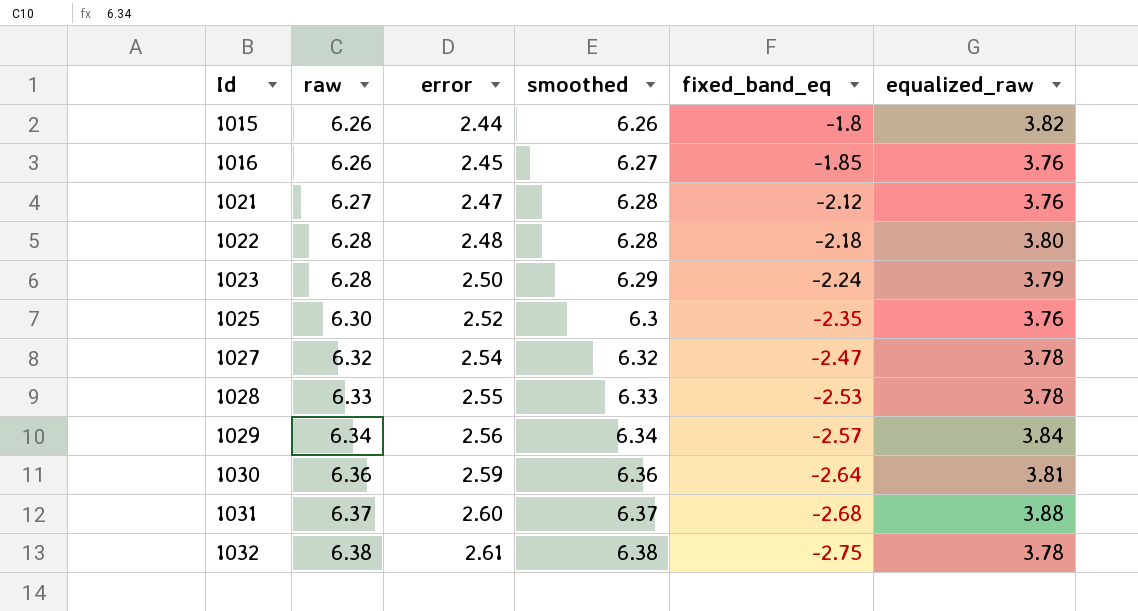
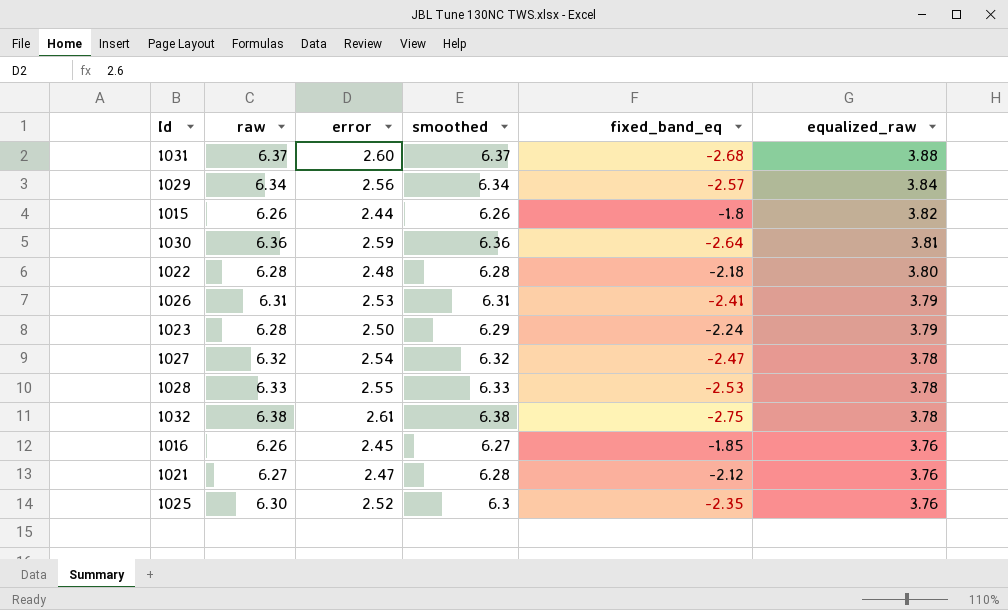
row order: Id ascending -> equalized_raw descending
row 1026: none -> 6.31 | 2.53 | 6.31 | -2.41 | 3.79

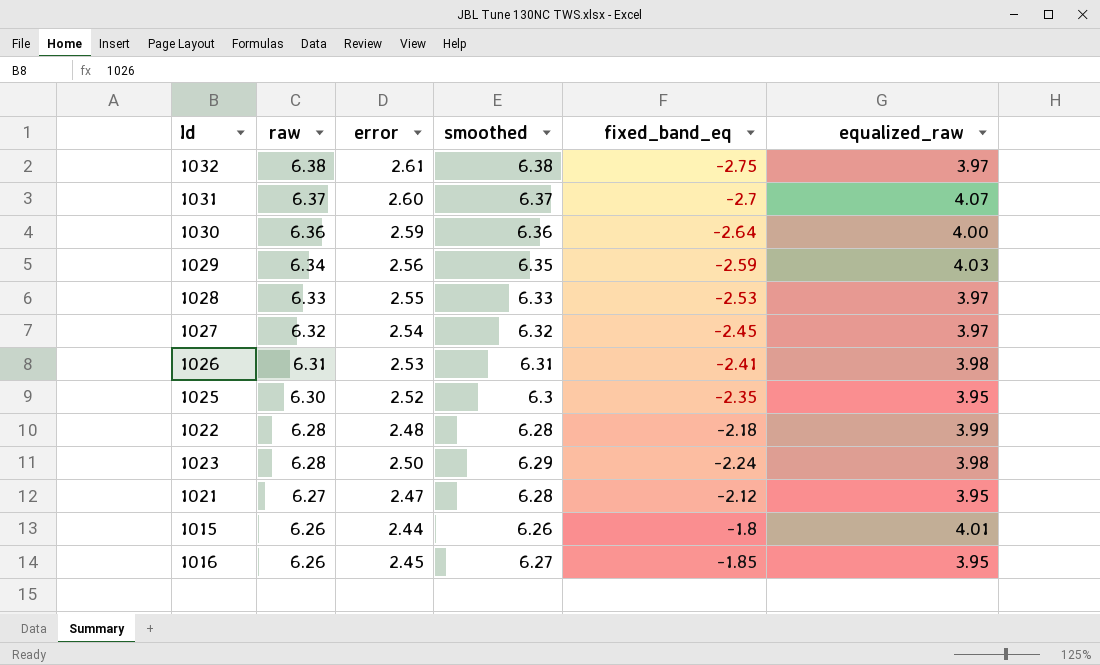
row order: equalized_raw descending -> raw descending
1032 | equalized_raw: 3.78 -> 3.97
1031 | fixed_band_eq: -2.68 -> -2.7
1031 | equalized_raw: 3.88 -> 4.07
1030 | equalized_raw: 3.81 -> 4.00
1029 | smoothed: 6.34 -> 6.35
1029 | fixed_band_eq: -2.57 -> -2.59
1029 | equalized_raw: 3.84 -> 4.03
1028 | equalized_raw: 3.78 -> 3.97
1027 | fixed_band_eq: -2.47 -> -2.45
1027 | equalized_raw: 3.78 -> 3.97
1026 | equalized_raw: 3.79 -> 3.98
1025 | equalized_raw: 3.76 -> 3.95
1022 | equalized_raw: 3.80 -> 3.99
1023 | equalized_raw: 3.79 -> 3.98
1021 | equalized_raw: 3.76 -> 3.95
1015 | equalized_raw: 3.82 -> 4.01
1016 | equalized_raw: 3.76 -> 3.95

